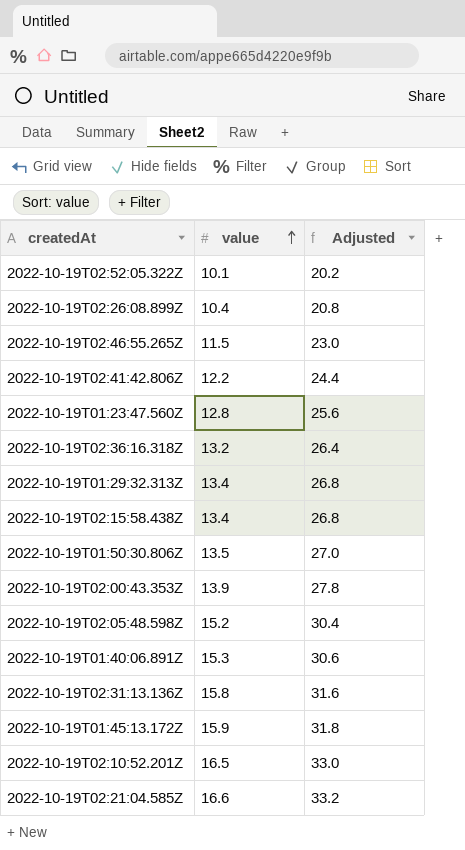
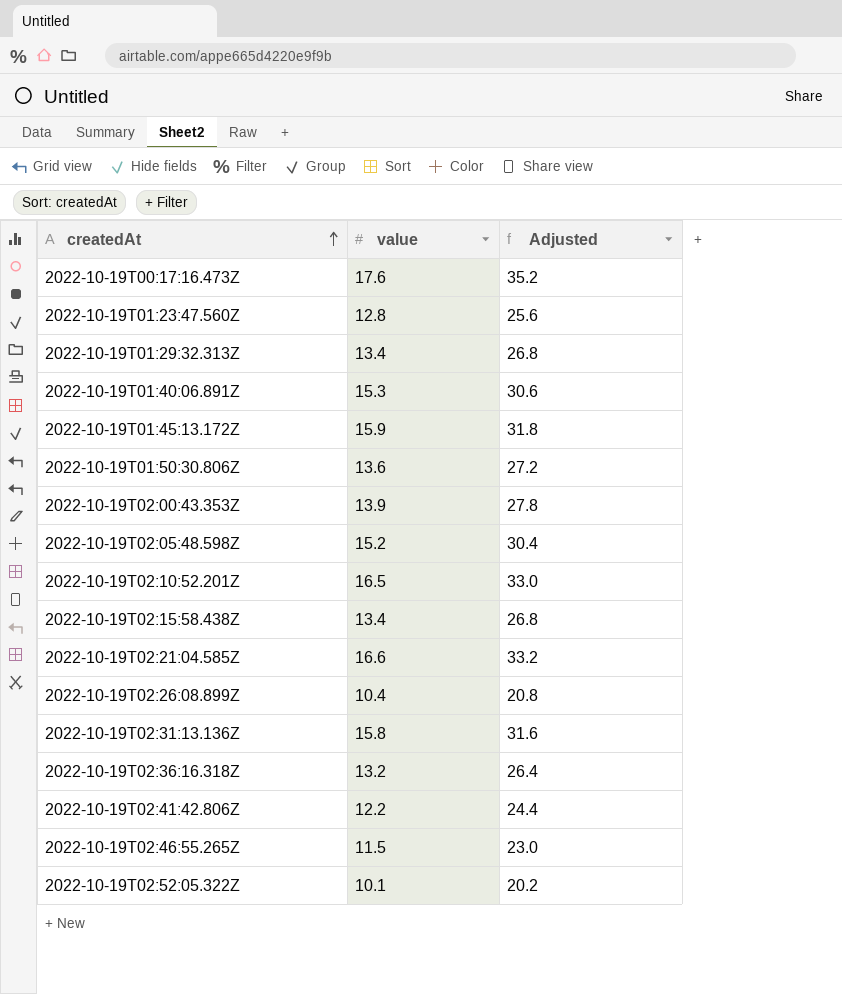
row order: value ascending -> createdAt ascending
row 2022-10-19T00:17:16.473Z: none -> 17.6 | 35.2
2022-10-19T01:50:30.806Z | value: 13.5 -> 13.6
2022-10-19T01:50:30.806Z | Adjusted: 27.0 -> 27.2

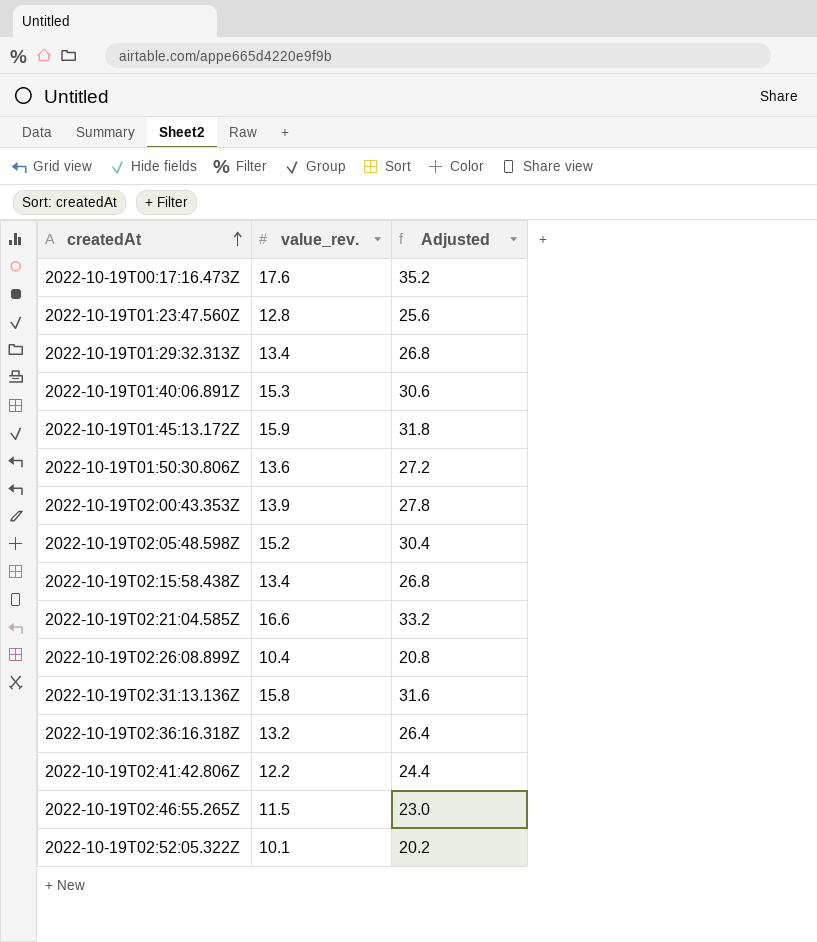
column name: value -> value_rev.
row 2022-10-19T02:10:52.201Z: 16.5 | 33.0 -> none

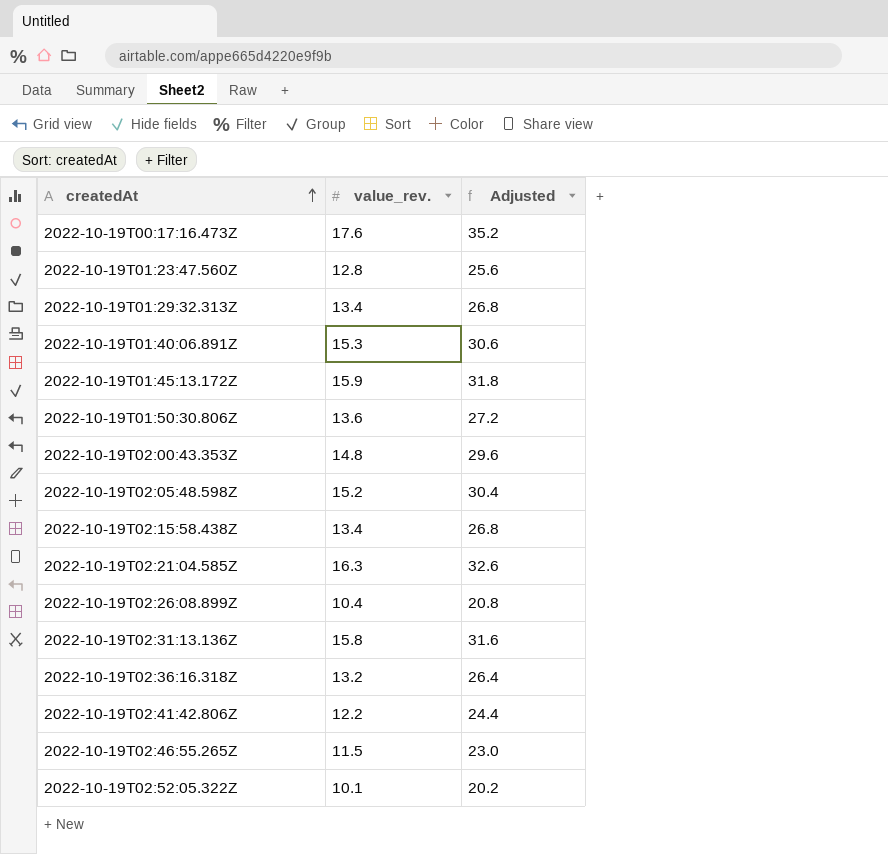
2022-10-19T02:00:43.353Z | value_rev.: 13.9 -> 14.8
2022-10-19T02:00:43.353Z | Adjusted: 27.8 -> 29.6
2022-10-19T02:21:04.585Z | value_rev.: 16.6 -> 16.3
2022-10-19T02:21:04.585Z | Adjusted: 33.2 -> 32.6

